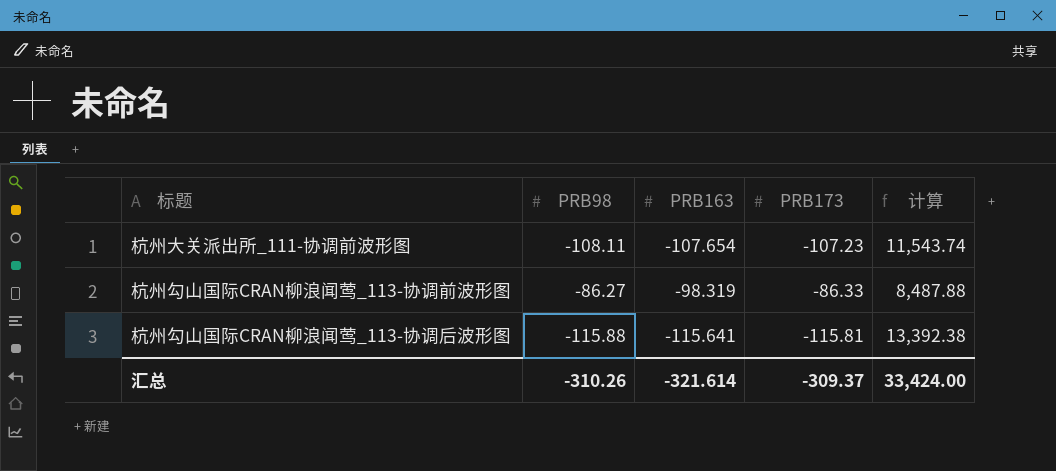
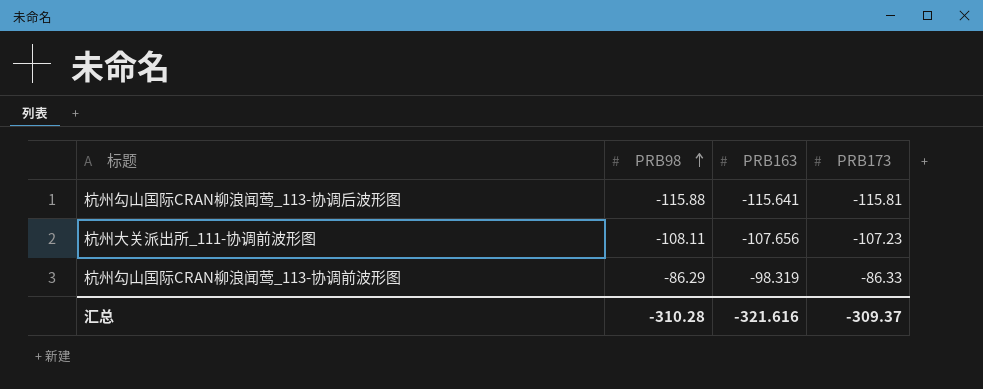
row order: none -> PRB98 ascending
column 计算 | formula: [PRB163] * [PRB173] -> none
杭州大关派出所_111-协调前波形图 | PRB163: -107.654 -> -107.656
杭州勾山国际CRAN柳浪闻莺_113-协调前波形图 | PRB98: -86.27 -> -86.29
汇总 | PRB98: -310.26 -> -310.28
汇总 | PRB163: -321.614 -> -321.616

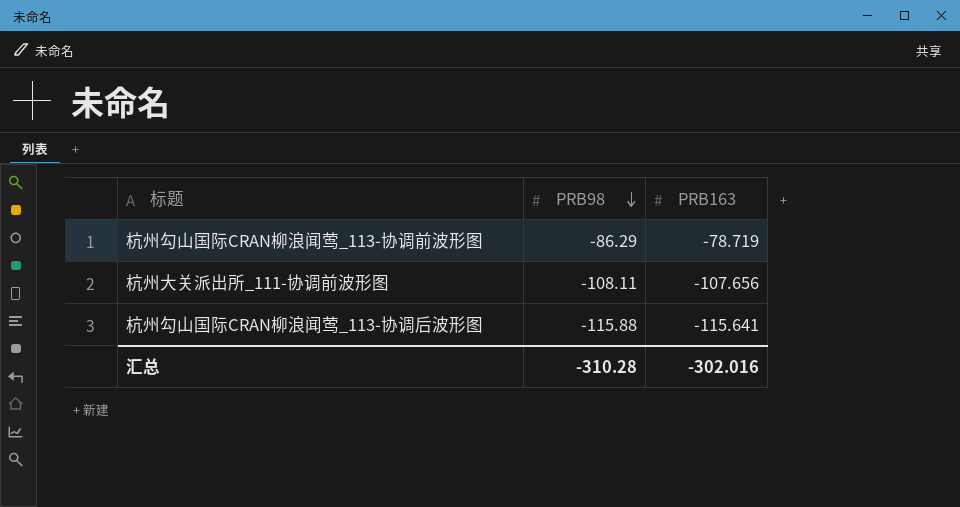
row order: PRB98 ascending -> PRB98 descending
column PRB173 | position: 4 -> none
杭州勾山国际CRAN柳浪闻莺_113-协调前波形图 | PRB163: -98.319 -> -78.719
汇总 | PRB163: -321.616 -> -302.016

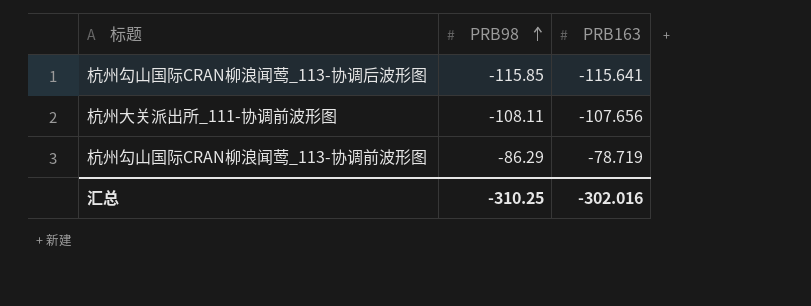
row order: PRB98 descending -> PRB98 ascending
杭州勾山国际CRAN柳浪闻莺_113-协调后波形图 | PRB98: -115.88 -> -115.85
汇总 | PRB98: -310.28 -> -310.25

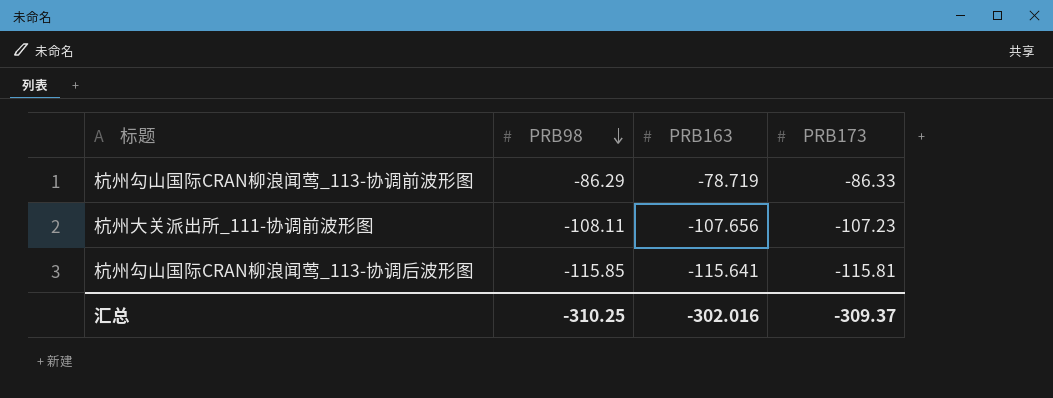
row order: PRB98 ascending -> PRB98 descending
column PRB173 | position: none -> 4

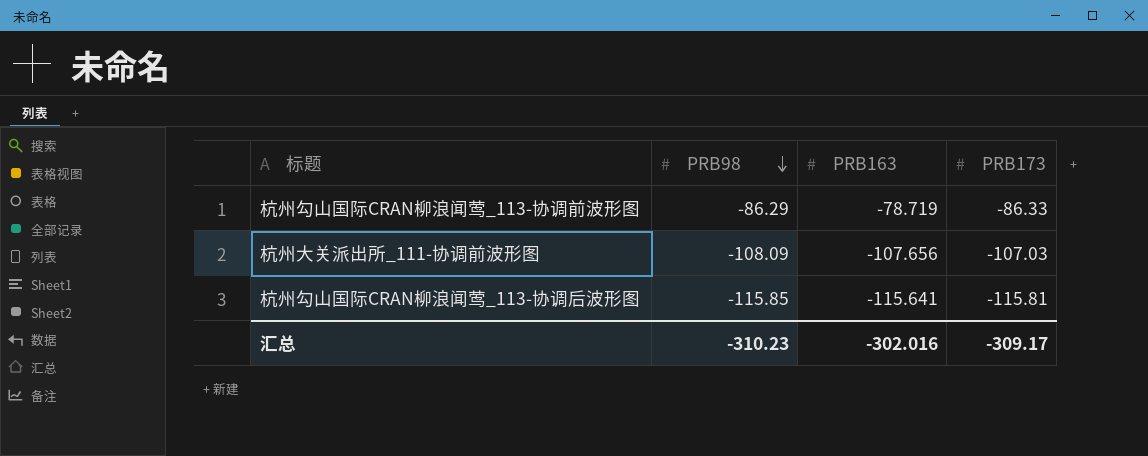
杭州大关派出所_111-协调前波形图 | PRB98: -108.11 -> -108.09
杭州大关派出所_111-协调前波形图 | PRB173: -107.23 -> -107.03
汇总 | PRB98: -310.25 -> -310.23
汇总 | PRB173: -309.37 -> -309.17

